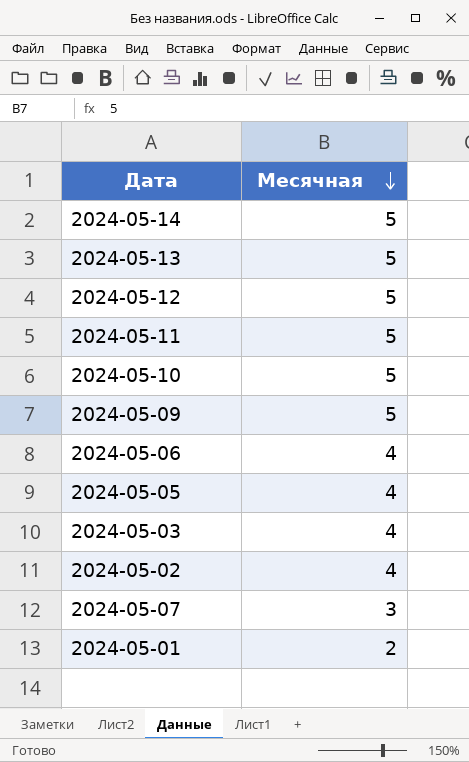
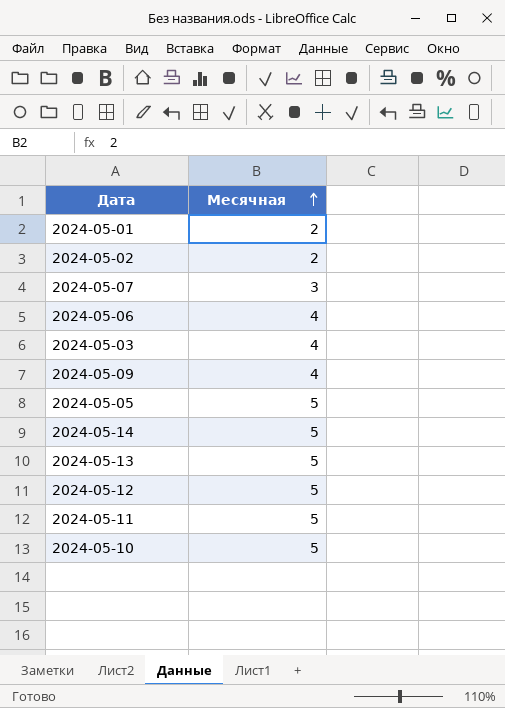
row order: Месячная descending -> Месячная ascending
2024-05-02 | Месячная: 4 -> 2
2024-05-09 | Месячная: 5 -> 4
2024-05-05 | Месячная: 4 -> 5

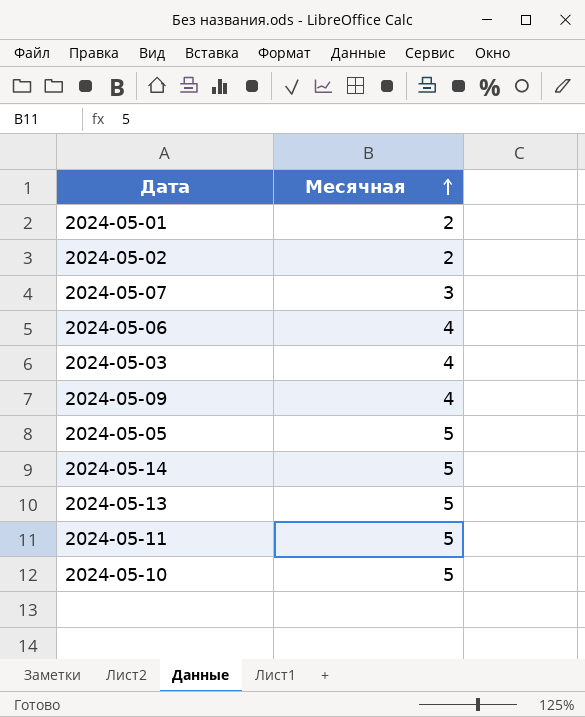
row 2024-05-12: 5 -> none

